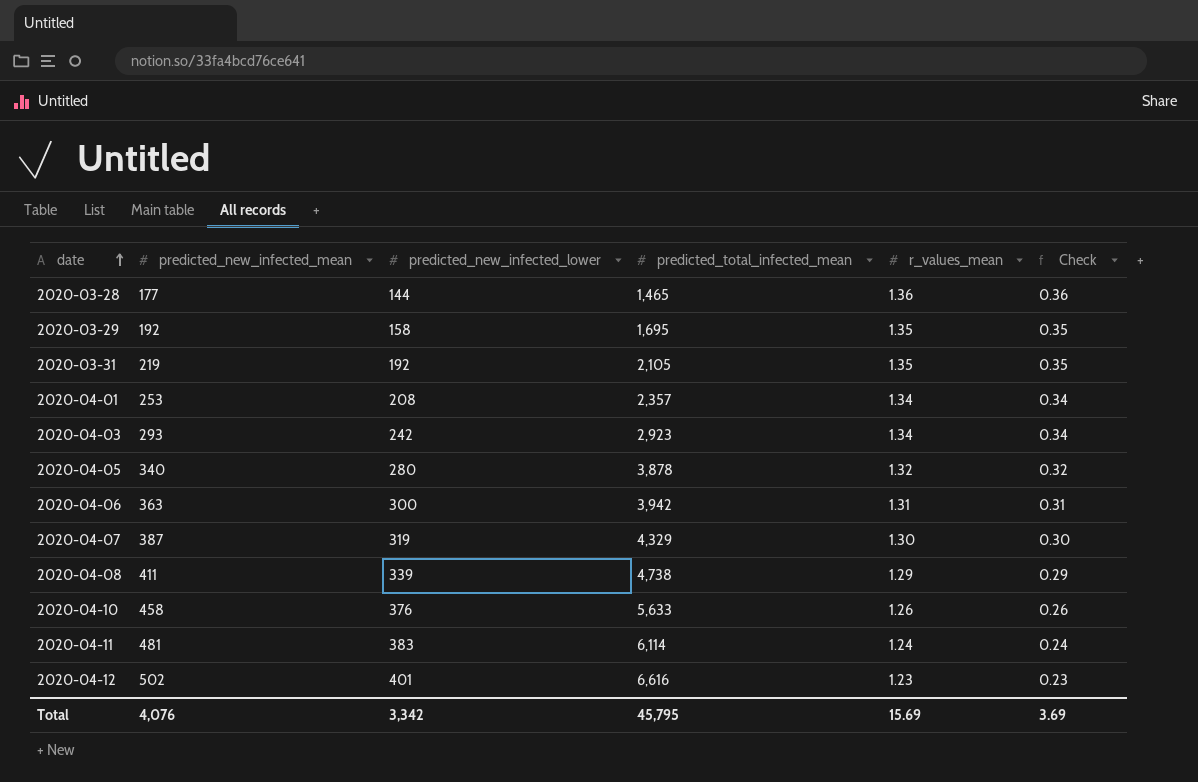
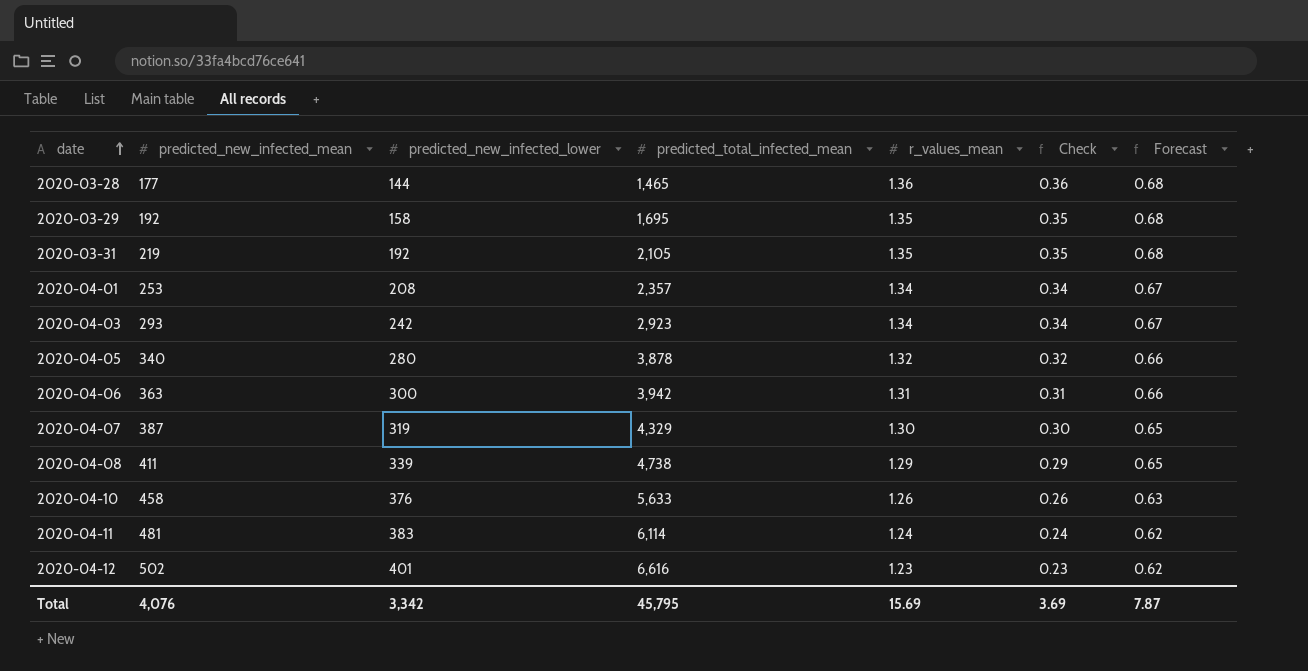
column Forecast | formula: none -> [r_values_mean] * 0.5

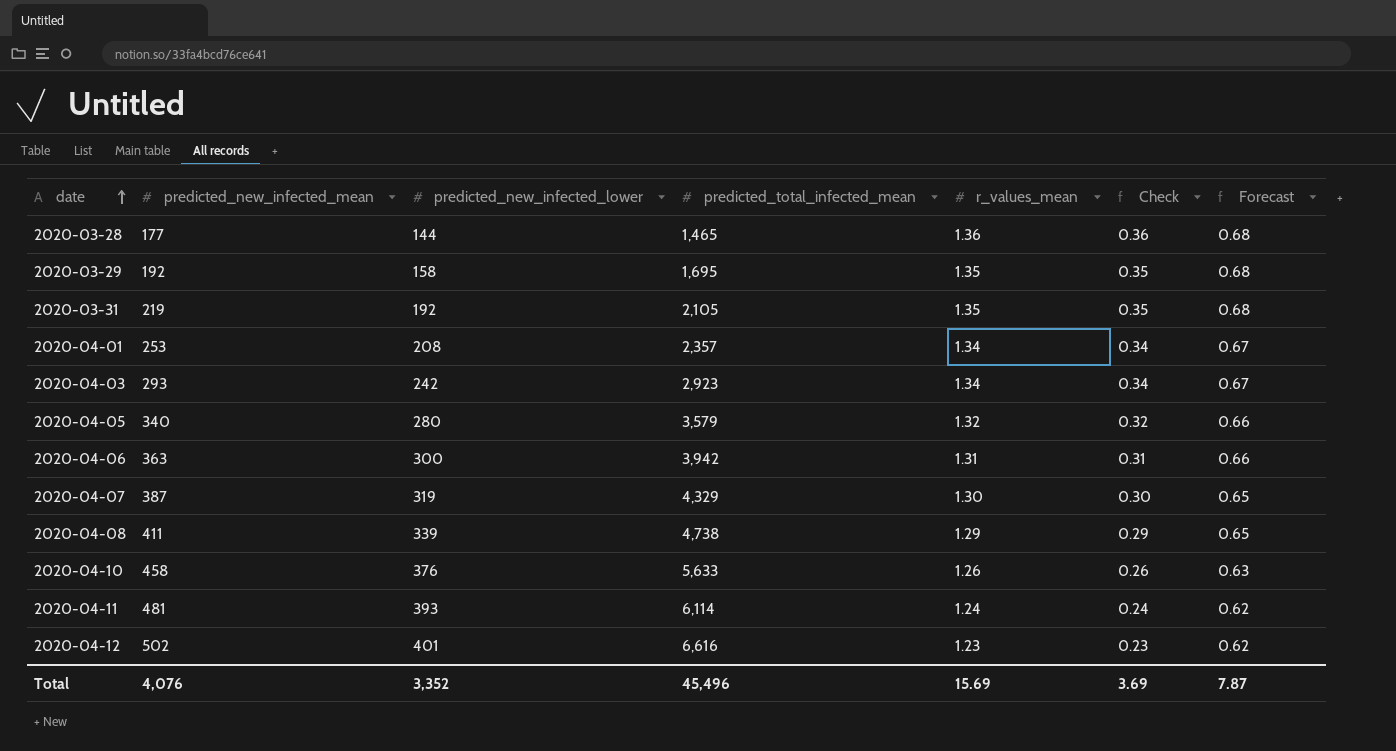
2020-04-05 | predicted_total_infected_mean: 3,878 -> 3,579
2020-04-11 | predicted_new_infected_lower: 383 -> 393
Total | predicted_new_infected_lower: 3,342 -> 3,352
Total | predicted_total_infected_mean: 45,795 -> 45,496

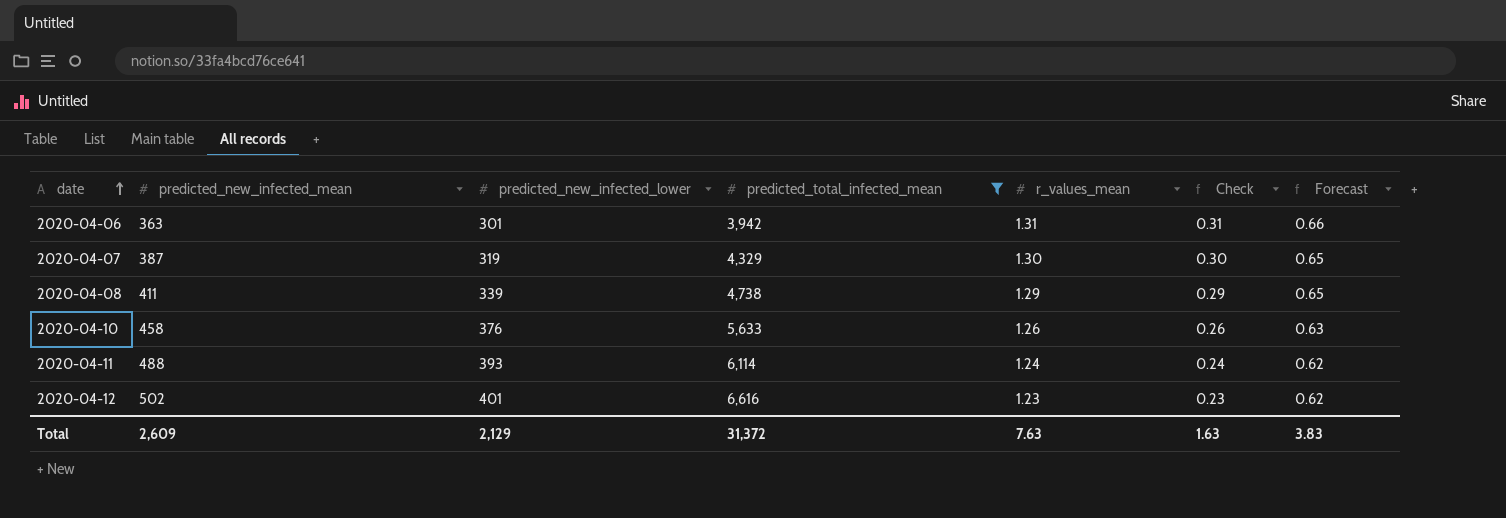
filter: none -> predicted_total_infected_mean >= 3,942
2020-04-06 | predicted_new_infected_lower: 300 -> 301
2020-04-11 | predicted_new_infected_mean: 481 -> 488
Total | predicted_new_infected_mean: 4,076 -> 2,609
Total | predicted_new_infected_lower: 3,352 -> 2,129
Total | predicted_total_infected_mean: 45,496 -> 31,372
Total | r_values_mean: 15.69 -> 7.63
Total | Check: 3.69 -> 1.63
Total | Forecast: 7.87 -> 3.83

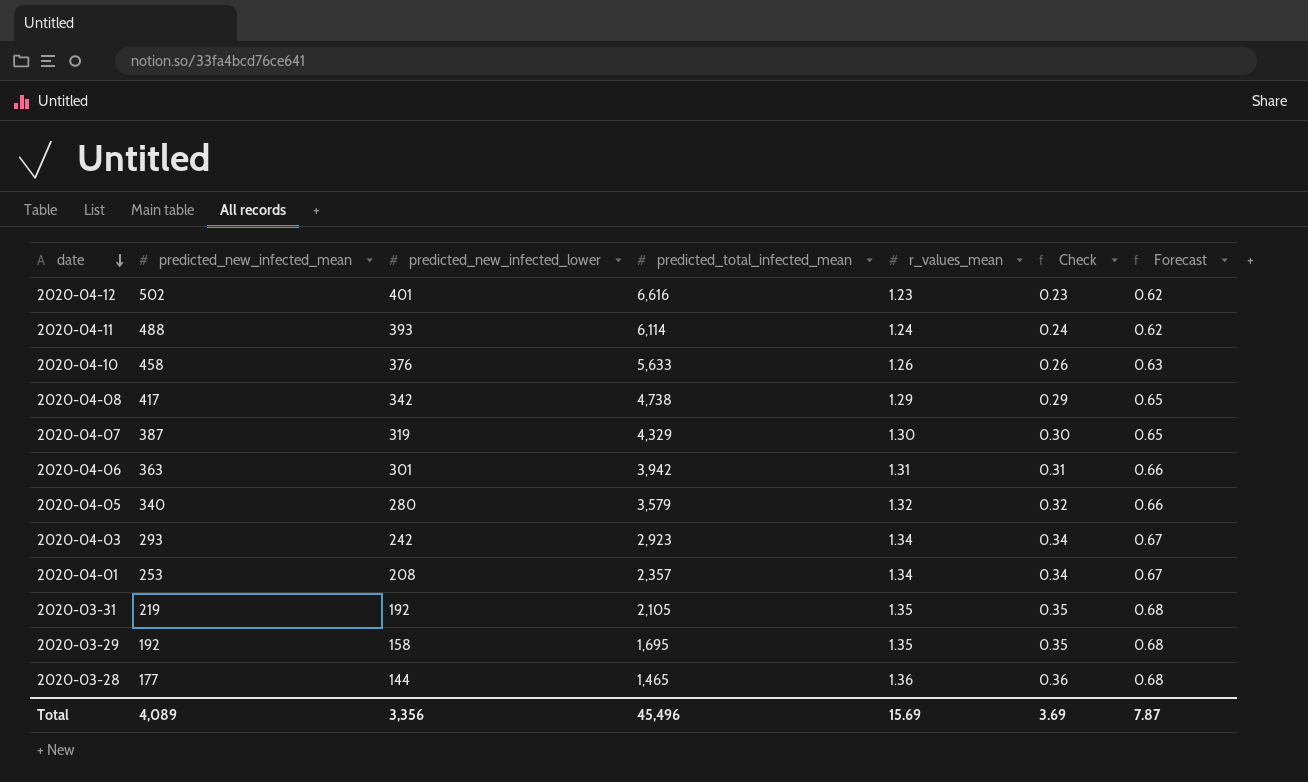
filter: predicted_total_infected_mean >= 3,942 -> none
row order: date ascending -> date descending
2020-04-08 | predicted_new_infected_mean: 411 -> 417
2020-04-08 | predicted_new_infected_lower: 339 -> 342
Total | predicted_new_infected_mean: 2,609 -> 4,089
Total | predicted_new_infected_lower: 2,129 -> 3,356
Total | predicted_total_infected_mean: 31,372 -> 45,496
Total | r_values_mean: 7.63 -> 15.69
Total | Check: 1.63 -> 3.69
Total | Forecast: 3.83 -> 7.87

